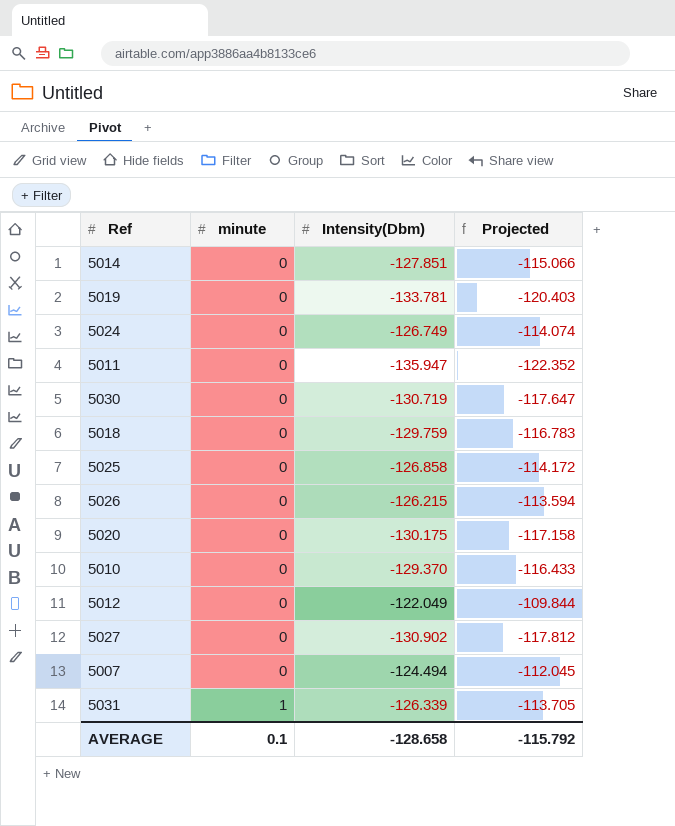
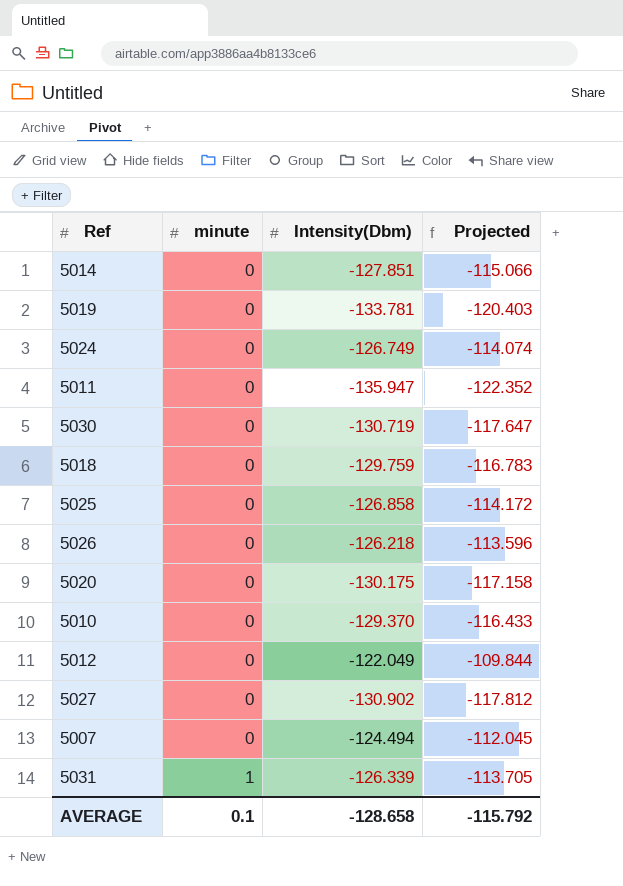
5026 | Intensity(Dbm): -126.215 -> -126.218
5026 | Projected: -113.594 -> -113.596

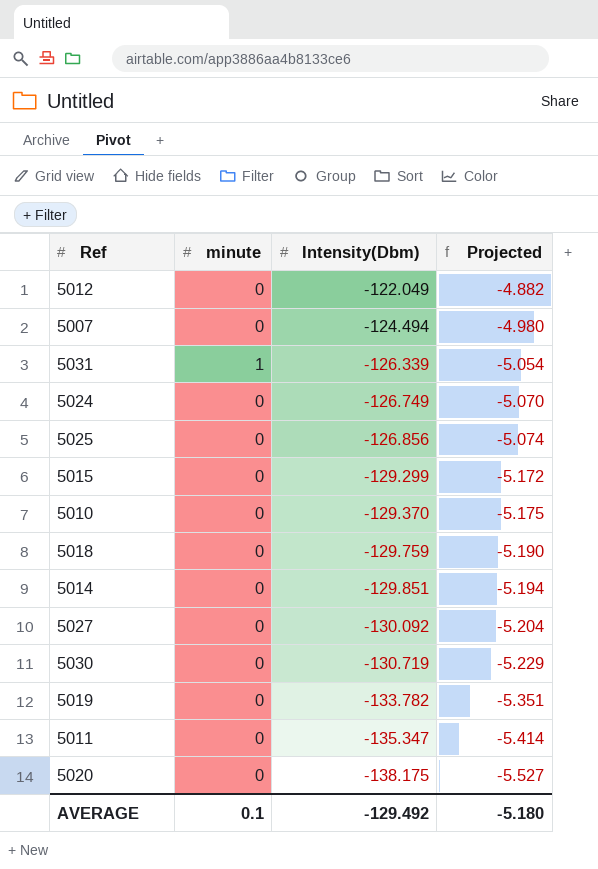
row order: minute ascending -> Intensity(Dbm) descending
column Projected | formula: [Intensity(Dbm)] * 0.9 -> [Intensity(Dbm)] * 0.04
row 5026: 0 | -126.218 | -113.596 -> none
5025 | Intensity(Dbm): -126.858 -> -126.856
row 5015: none -> 0 | -129.299 | -5.172
5014 | Intensity(Dbm): -127.851 -> -129.851
5027 | Intensity(Dbm): -130.902 -> -130.092
5019 | Intensity(Dbm): -133.781 -> -133.782
5011 | Intensity(Dbm): -135.947 -> -135.347
5020 | Intensity(Dbm): -130.175 -> -138.175
AVERAGE | Intensity(Dbm): -128.658 -> -129.492
AVERAGE | Projected: -115.792 -> -5.180

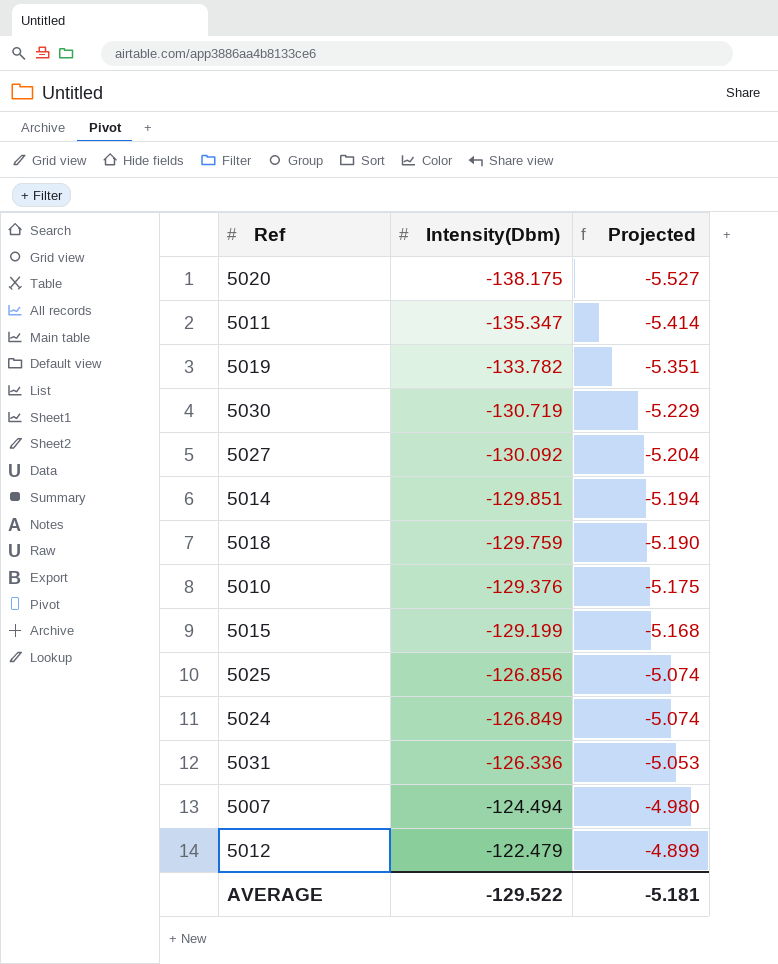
row order: Intensity(Dbm) descending -> Intensity(Dbm) ascending
column minute | position: 2 -> none
5010 | Intensity(Dbm): -129.370 -> -129.376
5015 | Intensity(Dbm): -129.299 -> -129.199
5015 | Projected: -5.172 -> -5.168
5024 | Intensity(Dbm): -126.749 -> -126.849
5024 | Projected: -5.070 -> -5.074
5031 | Intensity(Dbm): -126.339 -> -126.336
5031 | Projected: -5.054 -> -5.053
5012 | Intensity(Dbm): -122.049 -> -122.479
5012 | Projected: -4.882 -> -4.899
AVERAGE | Intensity(Dbm): -129.492 -> -129.522
AVERAGE | Projected: -5.180 -> -5.181

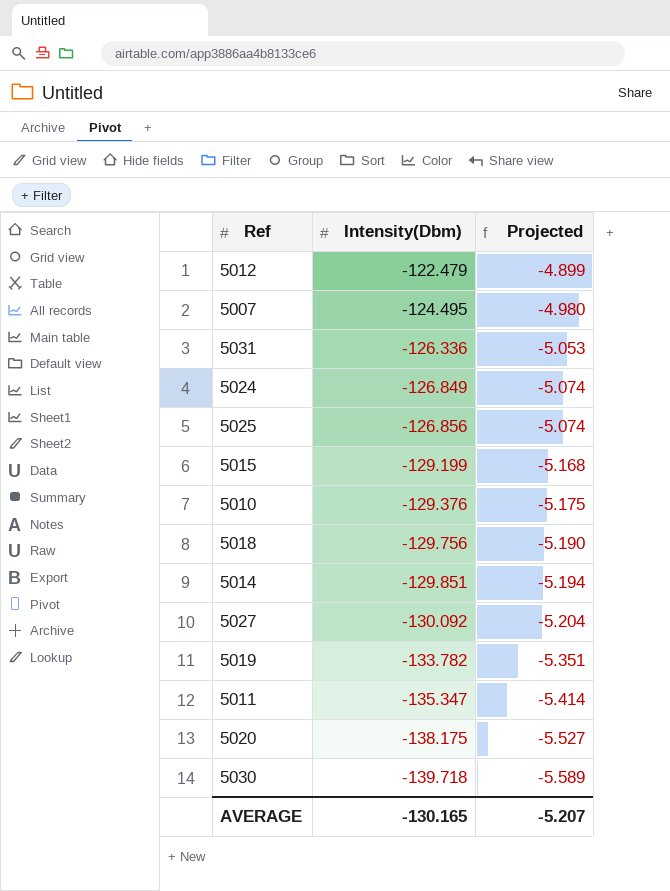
row order: Intensity(Dbm) ascending -> Intensity(Dbm) descending
5007 | Intensity(Dbm): -124.494 -> -124.495
5018 | Intensity(Dbm): -129.759 -> -129.756
5030 | Intensity(Dbm): -130.719 -> -139.718
5030 | Projected: -5.229 -> -5.589
AVERAGE | Intensity(Dbm): -129.522 -> -130.165
AVERAGE | Projected: -5.181 -> -5.207

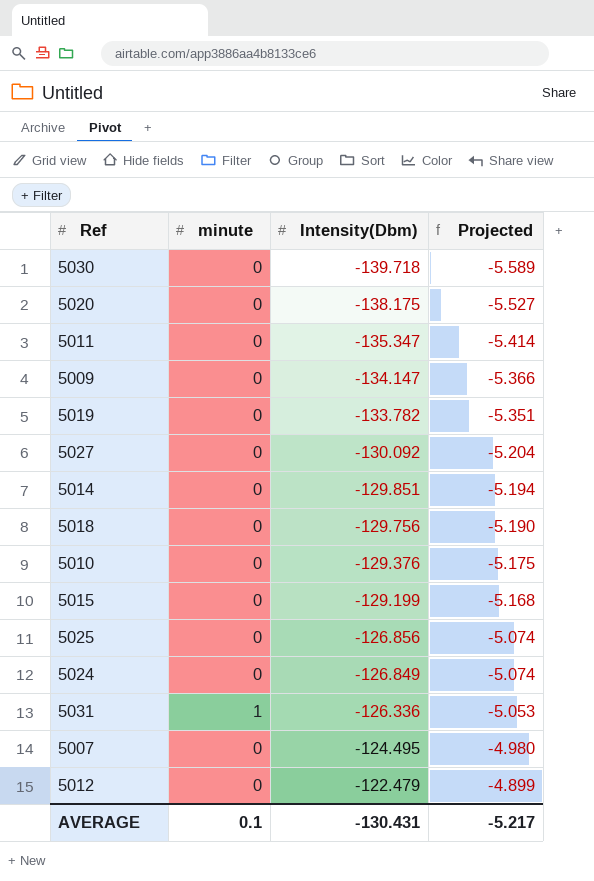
row order: Intensity(Dbm) descending -> Intensity(Dbm) ascending
column minute | position: none -> 2
row 5009: none -> 0 | -134.147 | -5.366
AVERAGE | Intensity(Dbm): -130.165 -> -130.431
AVERAGE | Projected: -5.207 -> -5.217

